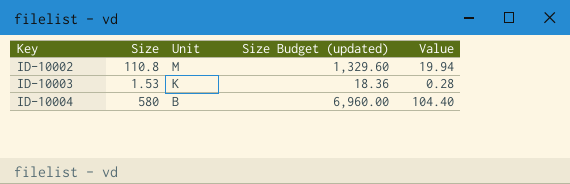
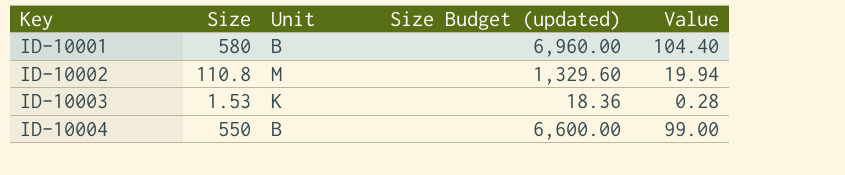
row ID-10001: none -> 580 | B | 6,960.00 | 104.40
ID-10004 | Size: 580 -> 550
ID-10004 | Size Budget (updated): 6,960.00 -> 6,600.00
ID-10004 | Value: 104.40 -> 99.00

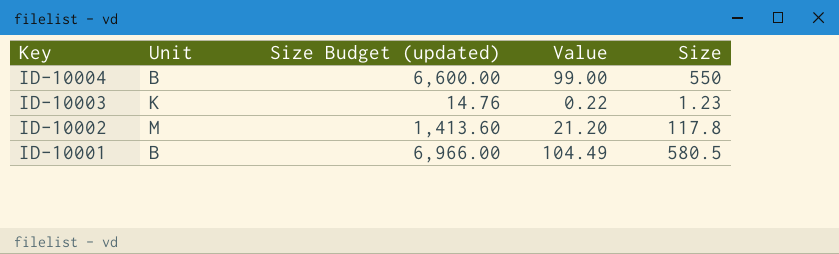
row order: Key ascending -> Key descending
column Size | position: 2 -> 5
ID-10003 | Size Budget (updated): 18.36 -> 14.76
ID-10003 | Value: 0.28 -> 0.22
ID-10003 | Size: 1.53 -> 1.23
ID-10002 | Size Budget (updated): 1,329.60 -> 1,413.60
ID-10002 | Value: 19.94 -> 21.20
ID-10002 | Size: 110.8 -> 117.8
ID-10001 | Size Budget (updated): 6,960.00 -> 6,966.00
ID-10001 | Value: 104.40 -> 104.49
ID-10001 | Size: 580 -> 580.5

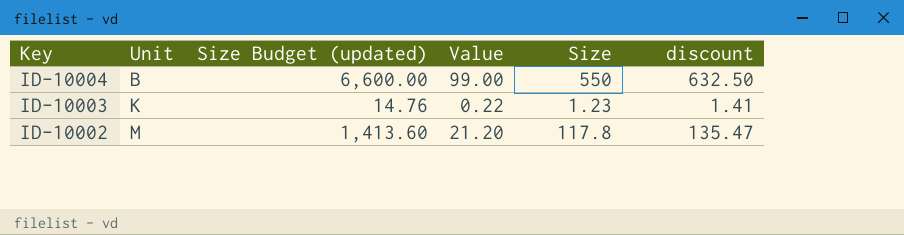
column discount | formula: none -> [Size] * 1.15
row ID-10001: B | 6,966.00 | 104.49 | 580.5 -> none

